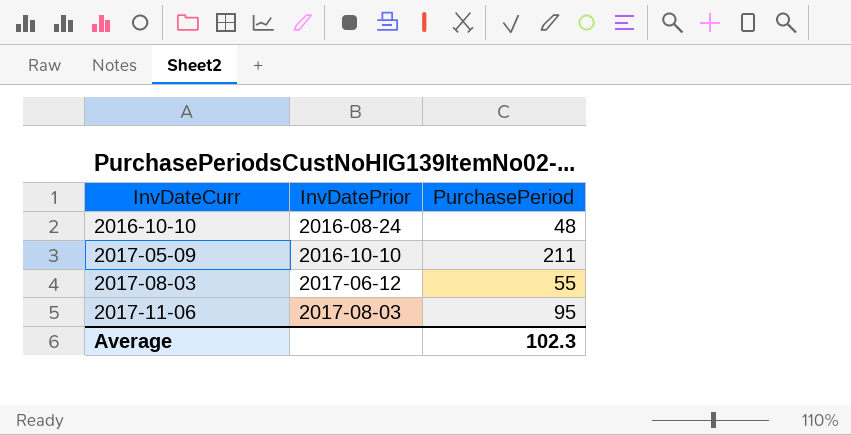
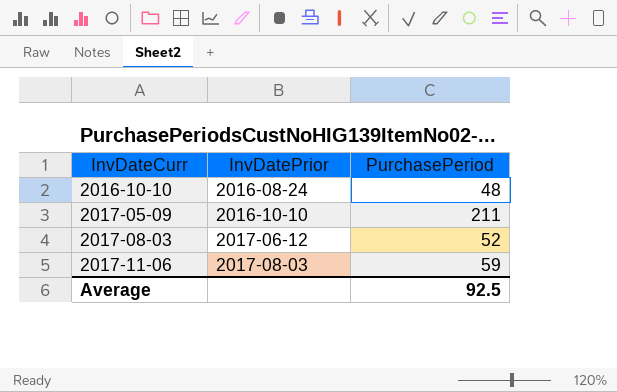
2017-08-03 | PurchasePeriod: 55 -> 52
2017-11-06 | PurchasePeriod: 95 -> 59
Average | PurchasePeriod: 102.3 -> 92.5

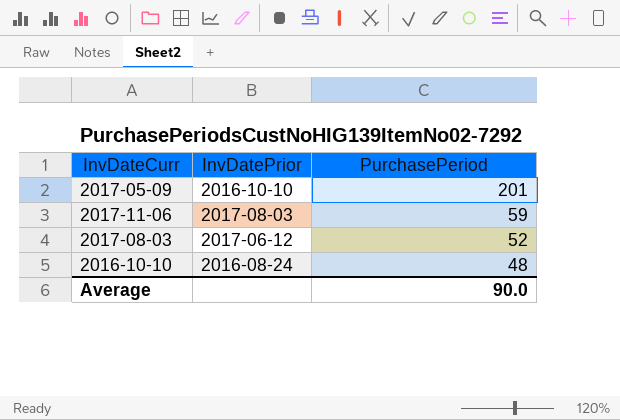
row order: InvDateCurr ascending -> PurchasePeriod descending
2017-05-09 | PurchasePeriod: 211 -> 201
Average | PurchasePeriod: 92.5 -> 90.0

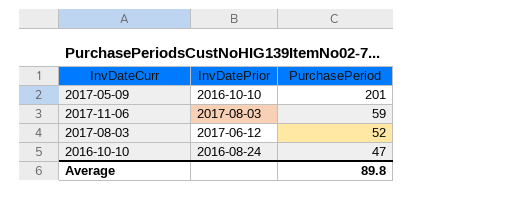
2016-10-10 | PurchasePeriod: 48 -> 47
Average | PurchasePeriod: 90.0 -> 89.8

